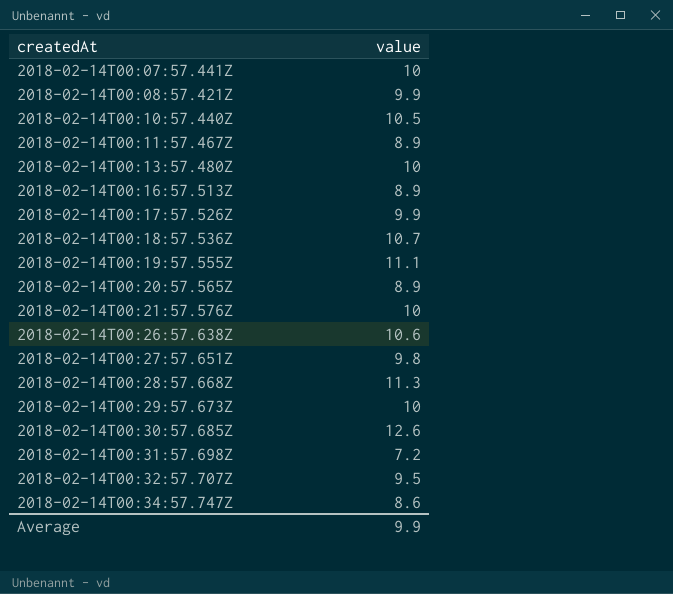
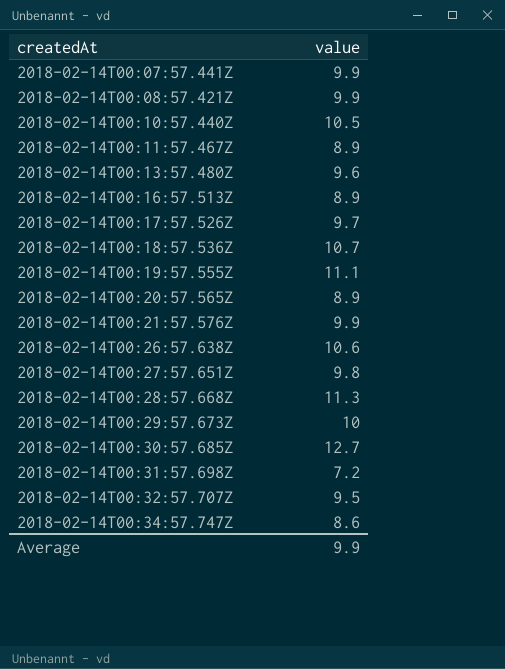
2018-02-14T00:07:57.441Z | value: 10 -> 9.9
2018-02-14T00:13:57.480Z | value: 10 -> 9.6
2018-02-14T00:17:57.526Z | value: 9.9 -> 9.7
2018-02-14T00:21:57.576Z | value: 10 -> 9.9
2018-02-14T00:30:57.685Z | value: 12.6 -> 12.7

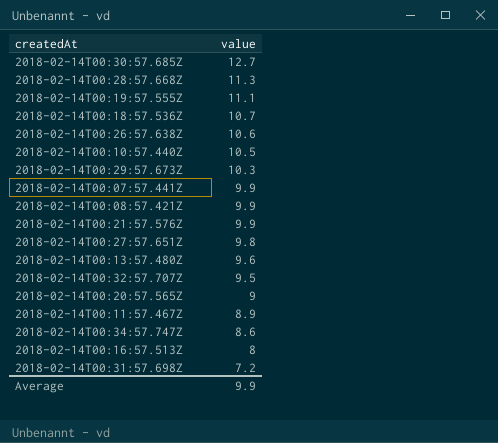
row order: createdAt ascending -> value descending
row 2018-02-14T00:17:57.526Z: 9.7 -> none
2018-02-14T00:29:57.673Z | value: 10 -> 10.3
2018-02-14T00:20:57.565Z | value: 8.9 -> 9
2018-02-14T00:16:57.513Z | value: 8.9 -> 8

